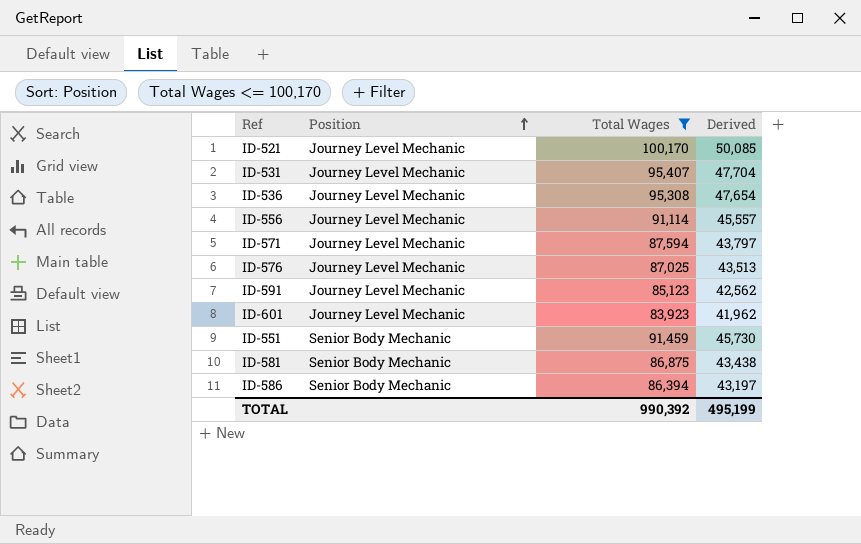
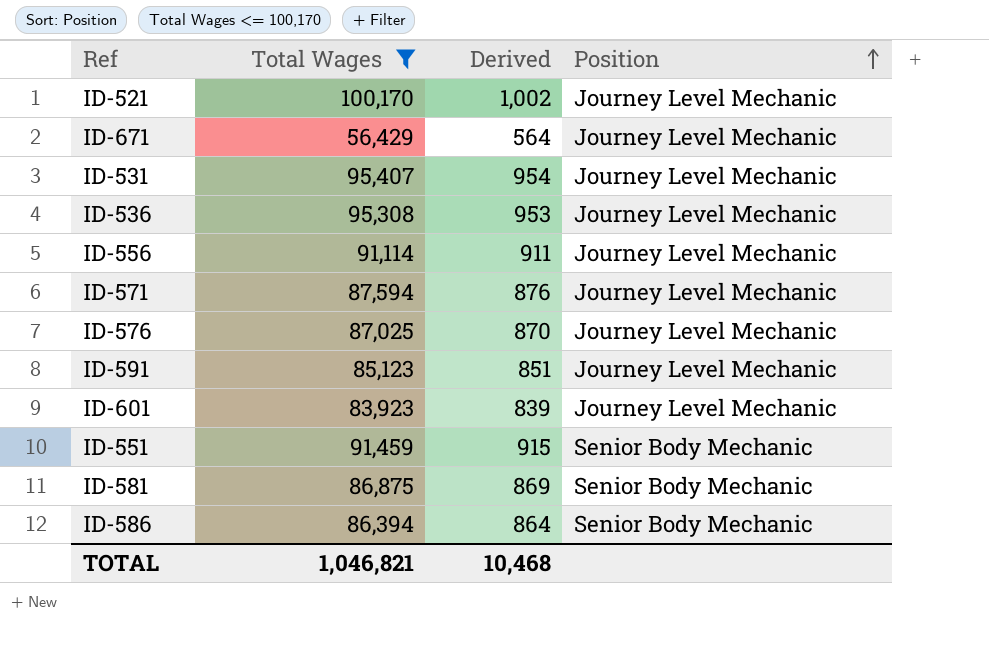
column Derived | formula: [Total Wages] * 0.5 -> [Total Wages] * 0.01
column Position | position: 2 -> 4
row ID-671: none -> 56,429 | 564 | Journey Level Mechanic
TOTAL | Total Wages: 990,392 -> 1,046,821
TOTAL | Derived: 495,199 -> 10,468

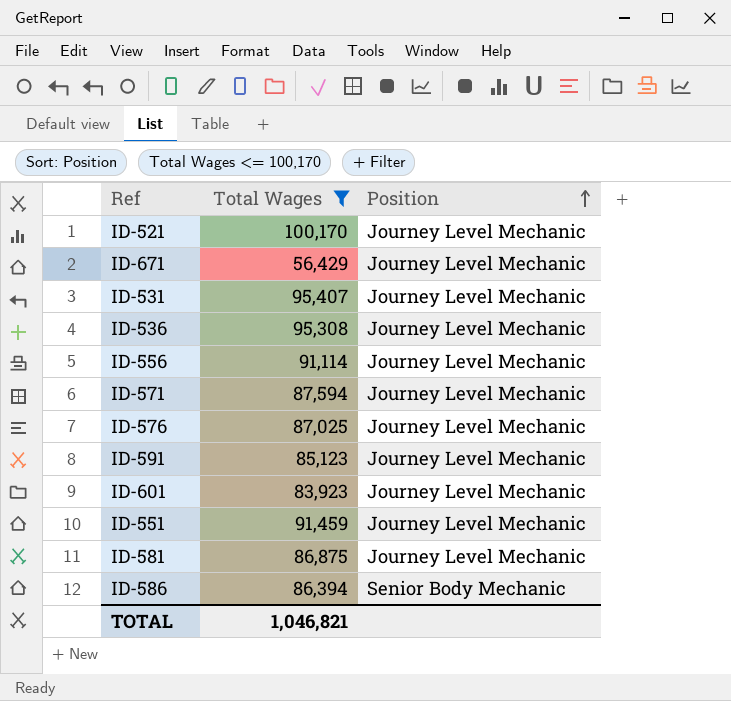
column Derived | formula: [Total Wages] * 0.01 -> none
ID-551 | Position: Senior Body Mechanic -> Journey Level Mechanic
ID-581 | Position: Senior Body Mechanic -> Journey Level Mechanic

